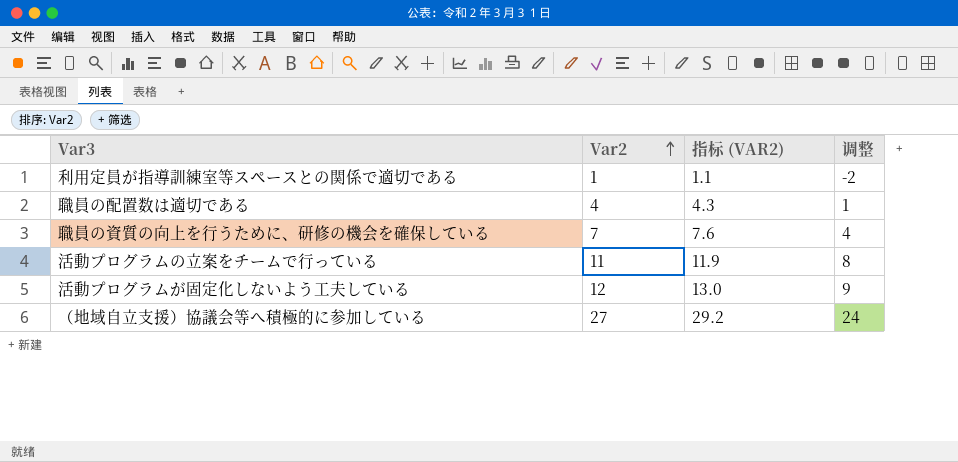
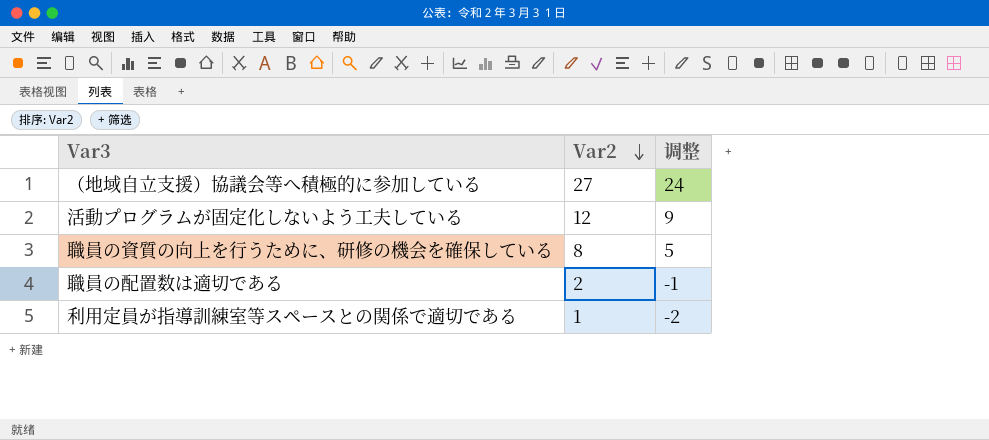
row order: Var2 ascending -> Var2 descending
column 指标 (VAR2) | formula: [Var2] * 1.08 -> none
row 活動プログラムの立案をチームで行っている: 11 | 11.9 | 8 -> none
職員の資質の向上を行うために、研修の機会を確保している | Var2: 7 -> 8
職員の資質の向上を行うために、研修の機会を確保している | 调整: 4 -> 5
職員の配置数は適切である | Var2: 4 -> 2
職員の配置数は適切である | 调整: 1 -> -1

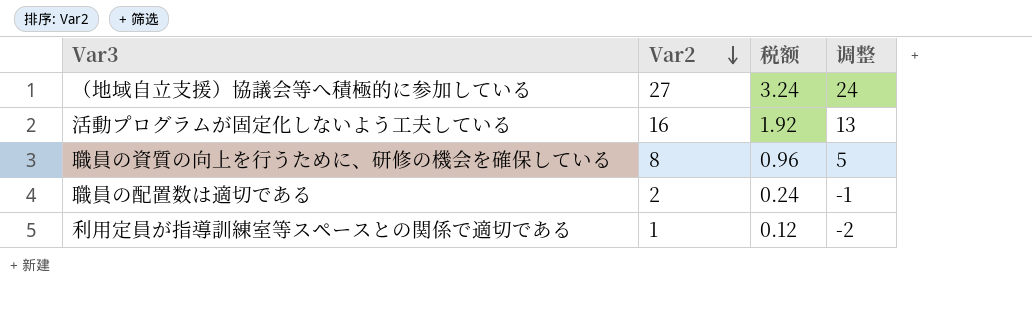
column 税额 | formula: none -> [Var2] * 0.12
活動プログラムが固定化しないよう工夫している | Var2: 12 -> 16
活動プログラムが固定化しないよう工夫している | 调整: 9 -> 13

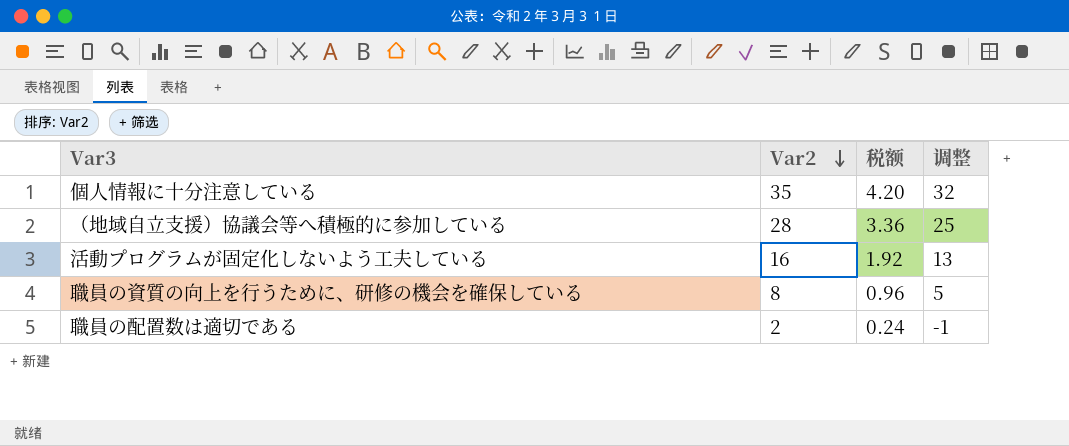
row 利用定員が指導訓練室等スペースとの関係で適切である: 1 | 0.12 | -2 -> none
row 個人情報に十分注意している: none -> 35 | 4.20 | 32
（地域自立支援）協議会等へ積極的に参加している | Var2: 27 -> 28
（地域自立支援）協議会等へ積極的に参加している | 税额: 3.24 -> 3.36
（地域自立支援）協議会等へ積極的に参加している | 调整: 24 -> 25

